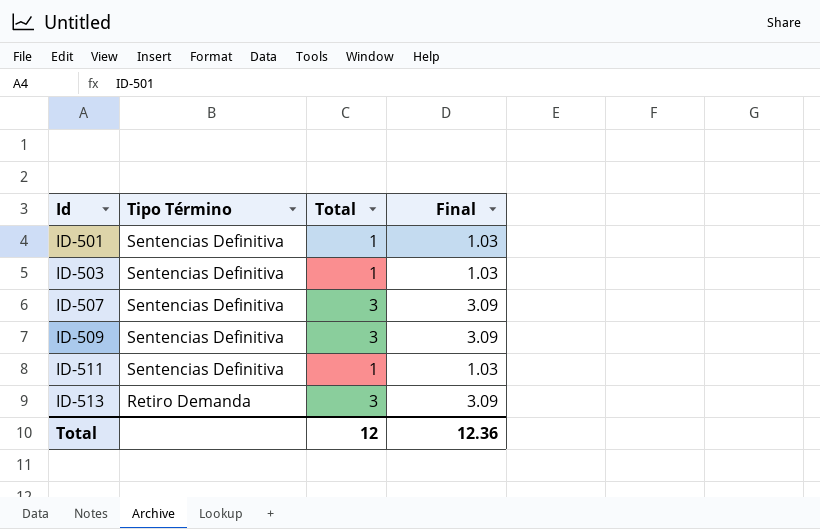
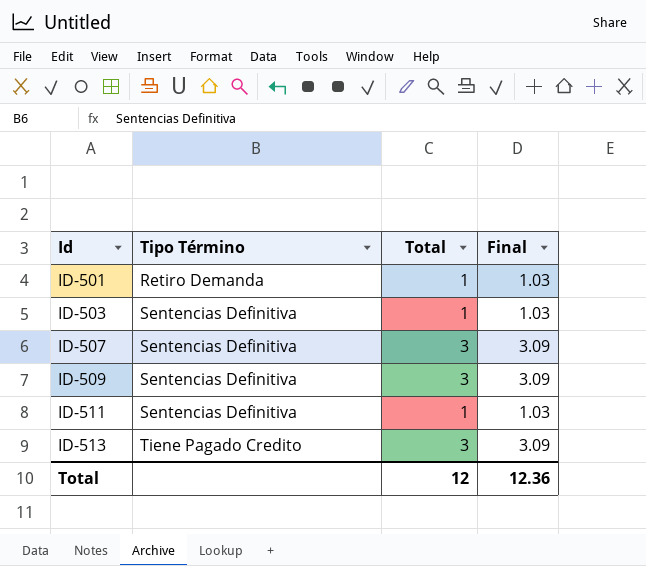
ID-501 | Tipo Término: Sentencias Definitiva -> Retiro Demanda
ID-513 | Tipo Término: Retiro Demanda -> Tiene Pagado Credito

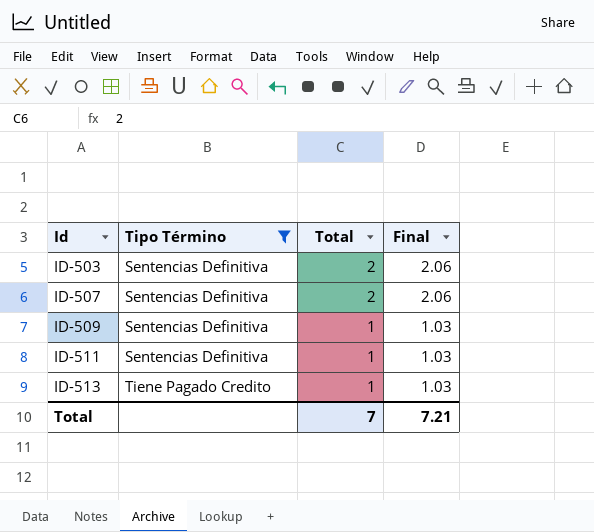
filter: none -> Tipo Término != Retiro Demanda
ID-503 | Total: 1 -> 2
ID-503 | Final: 1.03 -> 2.06
ID-507 | Total: 3 -> 2
ID-507 | Final: 3.09 -> 2.06
ID-509 | Total: 3 -> 1
ID-509 | Final: 3.09 -> 1.03
ID-513 | Total: 3 -> 1
ID-513 | Final: 3.09 -> 1.03
Total | Total: 12 -> 7
Total | Final: 12.36 -> 7.21

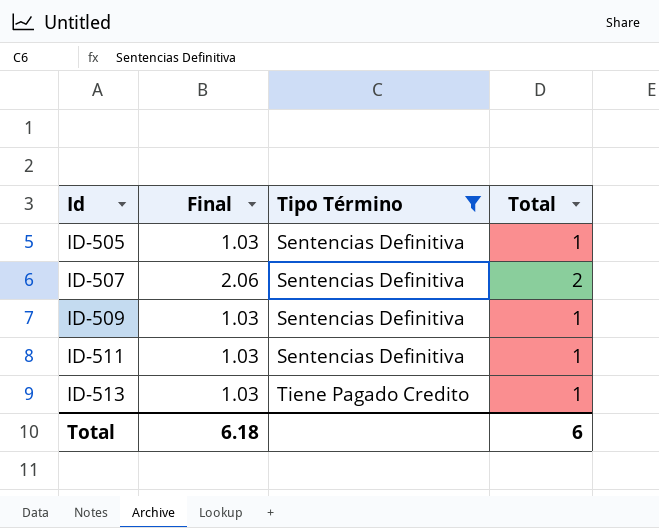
column Final | position: 4 -> 2
row ID-503: Sentencias Definitiva | 2 | 2.06 -> none
row ID-505: none -> 1.03 | Sentencias Definitiva | 1
Total | Final: 7.21 -> 6.18
Total | Total: 7 -> 6

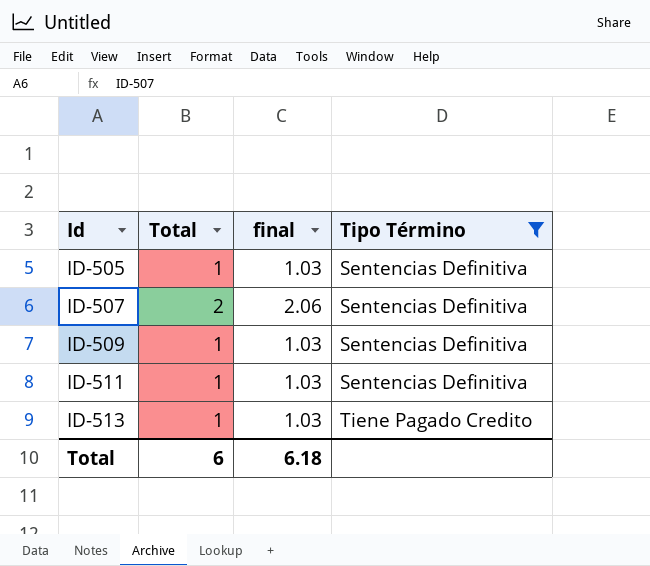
column Total | position: 4 -> 2
column name: Final -> final

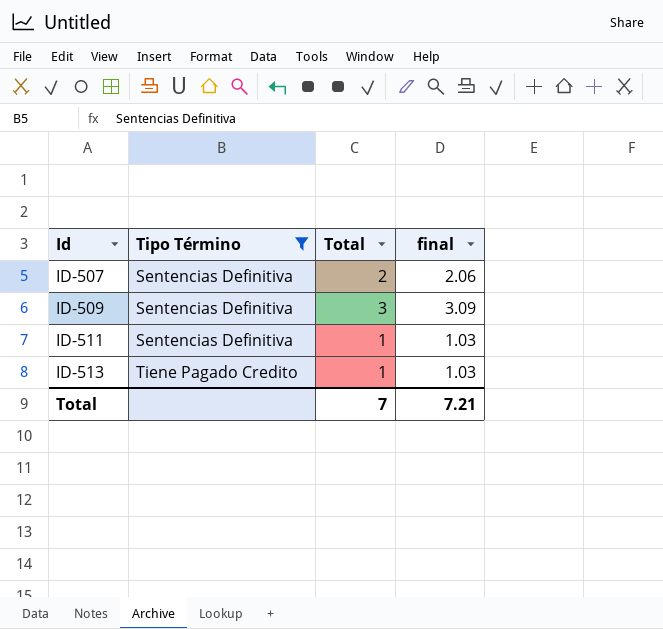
column Tipo Término | position: 4 -> 2
row ID-505: 1 | 1.03 | Sentencias Definitiva -> none
ID-509 | Total: 1 -> 3
ID-509 | final: 1.03 -> 3.09
Total | Total: 6 -> 7
Total | final: 6.18 -> 7.21

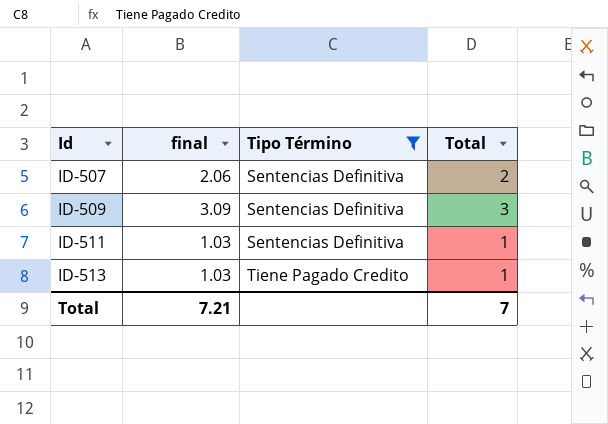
column final | position: 4 -> 2

